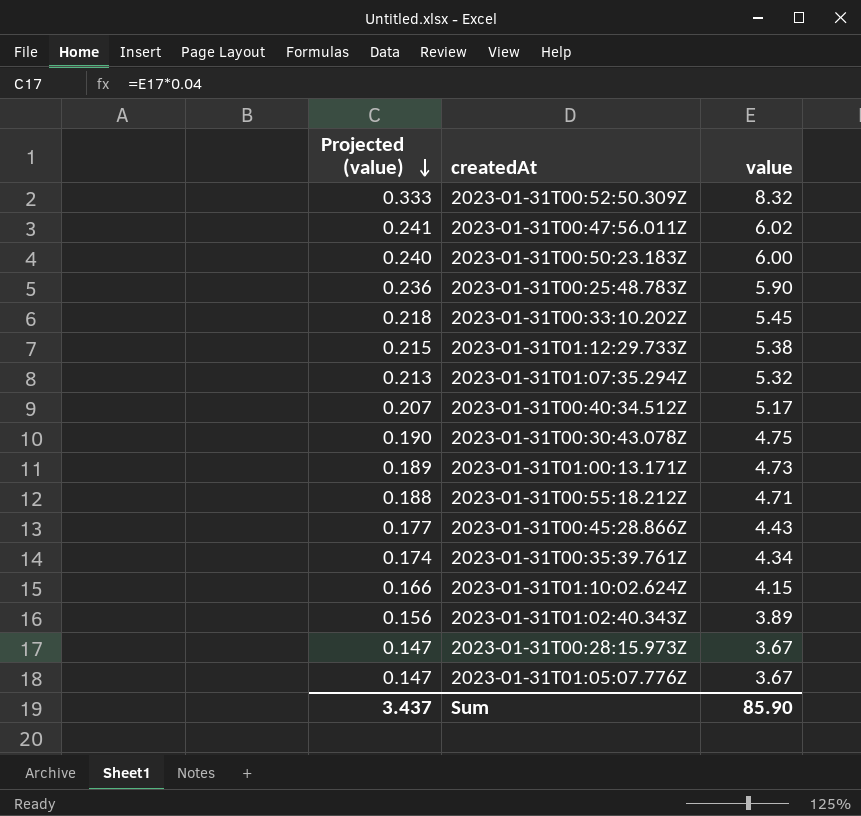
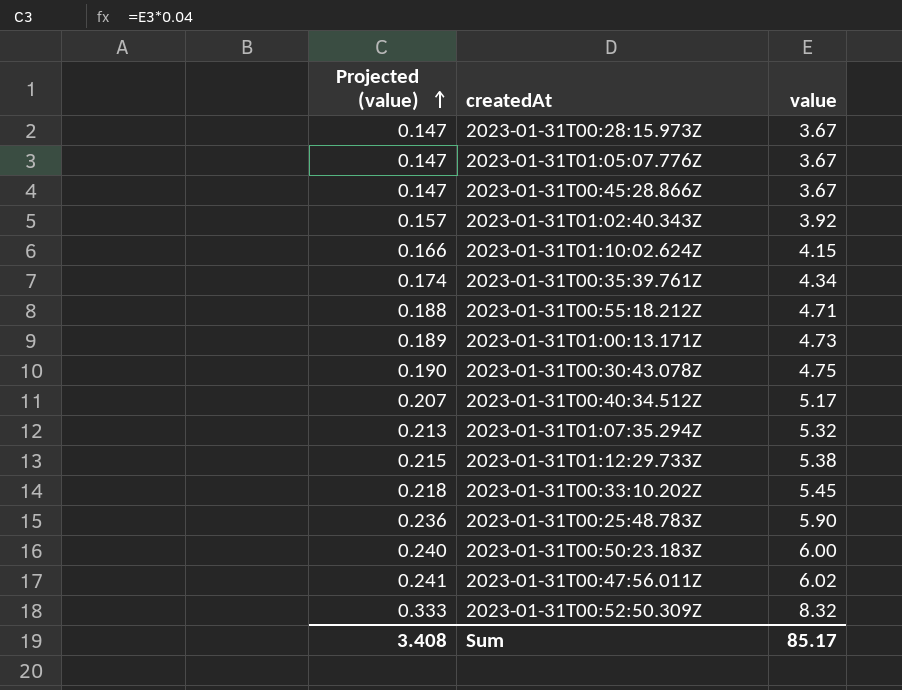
row order: Projected (value) descending -> Projected (value) ascending
2023-01-31T00:45:28.866Z | Projected (value): 0.177 -> 0.147
2023-01-31T00:45:28.866Z | value: 4.43 -> 3.67
2023-01-31T01:02:40.343Z | Projected (value): 0.156 -> 0.157
2023-01-31T01:02:40.343Z | value: 3.89 -> 3.92
Sum | Projected (value): 3.437 -> 3.408
Sum | value: 85.90 -> 85.17

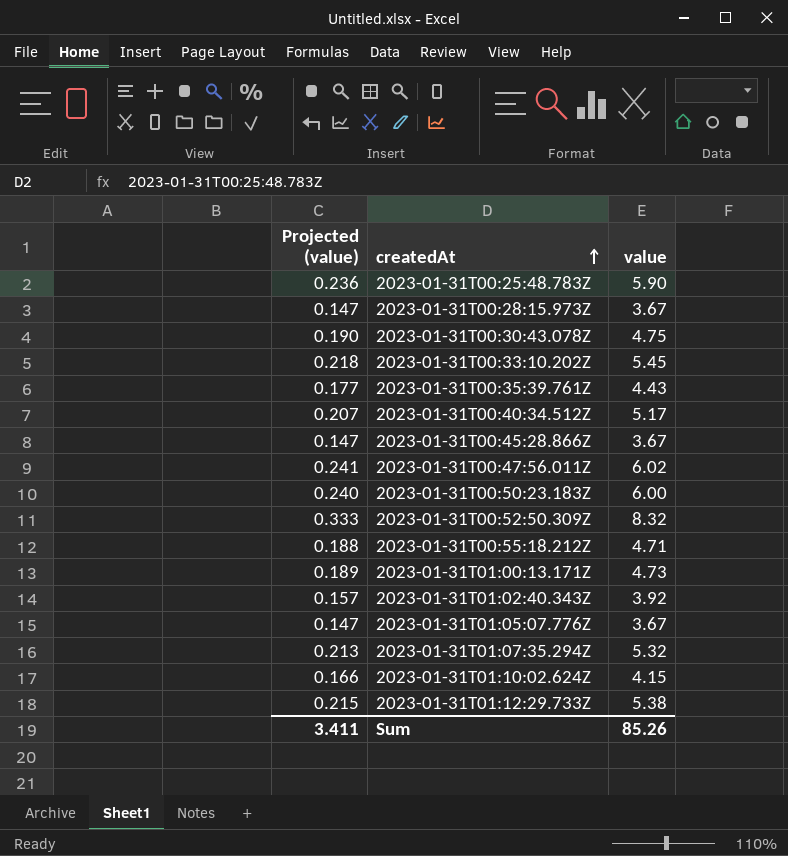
row order: Projected (value) ascending -> createdAt ascending
2023-01-31T00:35:39.761Z | Projected (value): 0.174 -> 0.177
2023-01-31T00:35:39.761Z | value: 4.34 -> 4.43
Sum | Projected (value): 3.408 -> 3.411
Sum | value: 85.17 -> 85.26

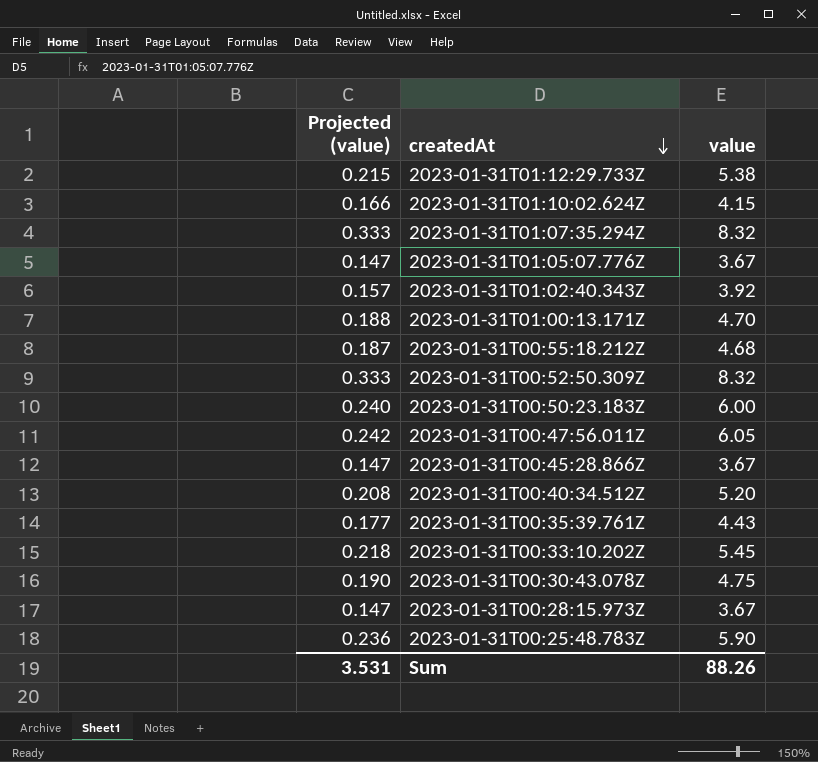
row order: createdAt ascending -> createdAt descending
2023-01-31T01:07:35.294Z | Projected (value): 0.213 -> 0.333
2023-01-31T01:07:35.294Z | value: 5.32 -> 8.32
2023-01-31T01:00:13.171Z | Projected (value): 0.189 -> 0.188
2023-01-31T01:00:13.171Z | value: 4.73 -> 4.70
2023-01-31T00:55:18.212Z | Projected (value): 0.188 -> 0.187
2023-01-31T00:55:18.212Z | value: 4.71 -> 4.68
2023-01-31T00:47:56.011Z | Projected (value): 0.241 -> 0.242
2023-01-31T00:47:56.011Z | value: 6.02 -> 6.05
2023-01-31T00:40:34.512Z | Projected (value): 0.207 -> 0.208
2023-01-31T00:40:34.512Z | value: 5.17 -> 5.20
Sum | Projected (value): 3.411 -> 3.531
Sum | value: 85.26 -> 88.26

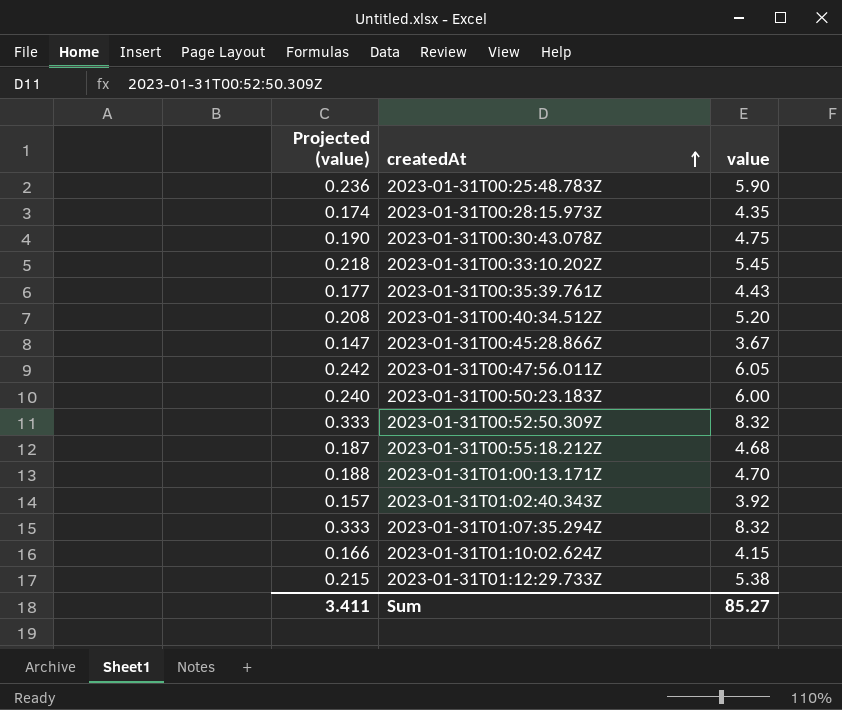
row order: createdAt descending -> createdAt ascending
row 2023-01-31T01:05:07.776Z: 0.147 | 3.67 -> none
2023-01-31T00:28:15.973Z | Projected (value): 0.147 -> 0.174
2023-01-31T00:28:15.973Z | value: 3.67 -> 4.35
Sum | Projected (value): 3.531 -> 3.411
Sum | value: 88.26 -> 85.27

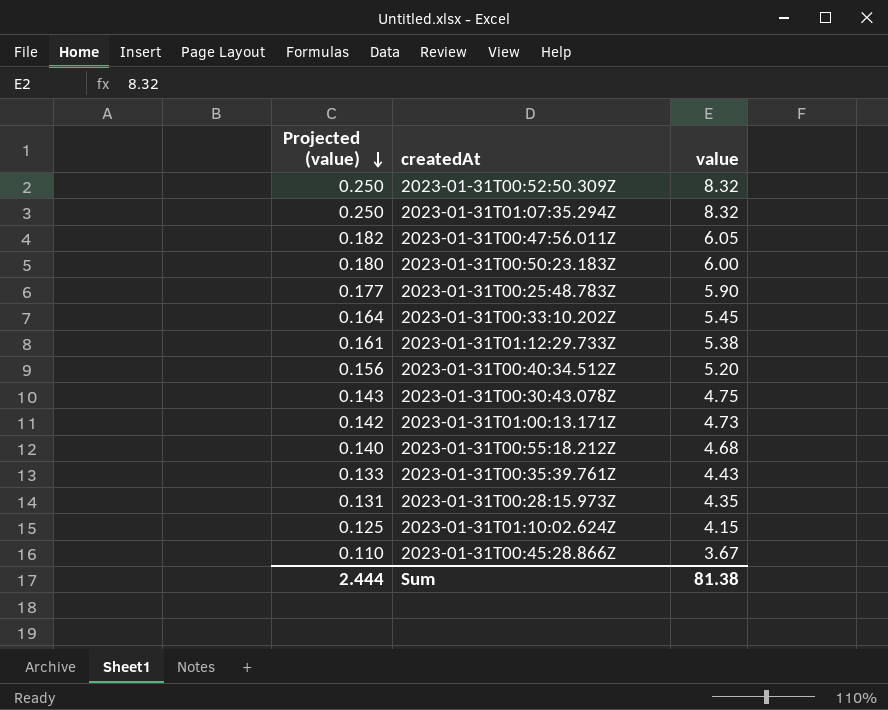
row order: createdAt ascending -> Projected (value) descending
column Projected (value) | formula: [value] * 0.04 -> [value] * 0.03
row 2023-01-31T01:02:40.343Z: 0.157 | 3.92 -> none
2023-01-31T01:00:13.171Z | value: 4.70 -> 4.73
Sum | Projected (value): 3.411 -> 2.444
Sum | value: 85.27 -> 81.38

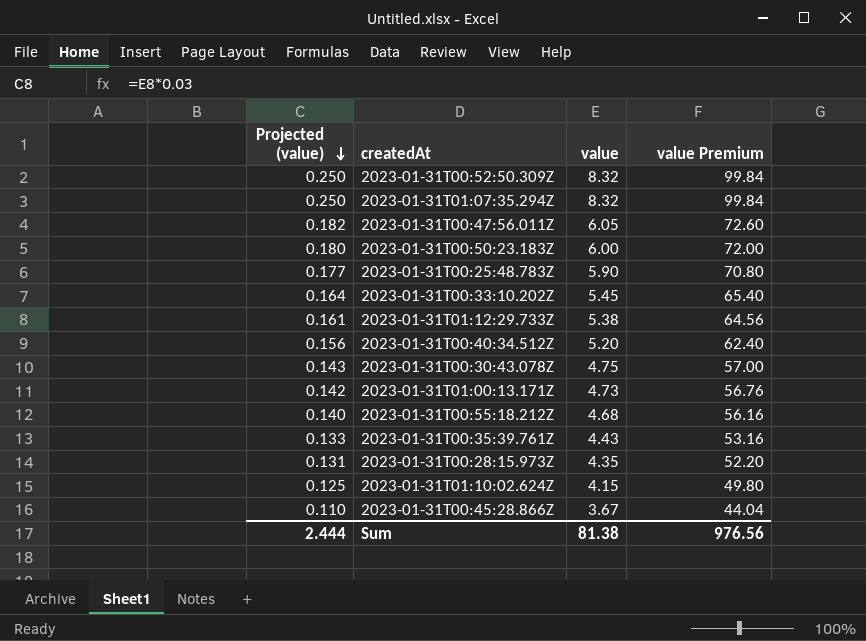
column value Premium | formula: none -> [value] * 12

